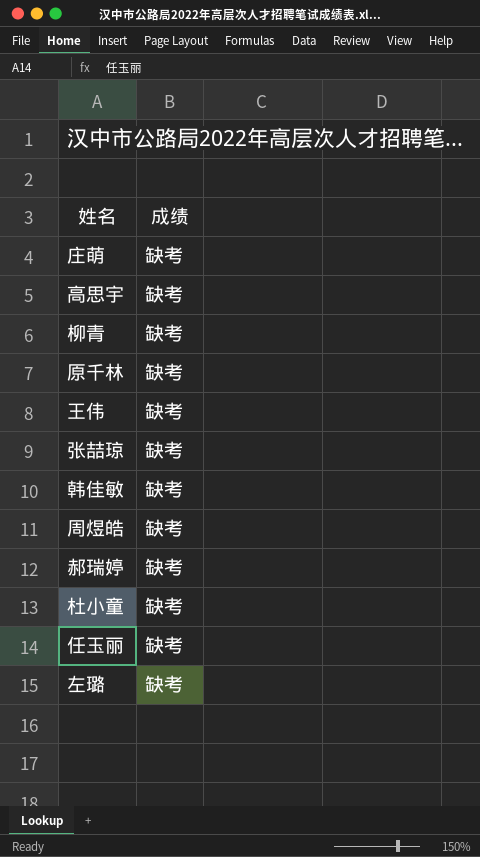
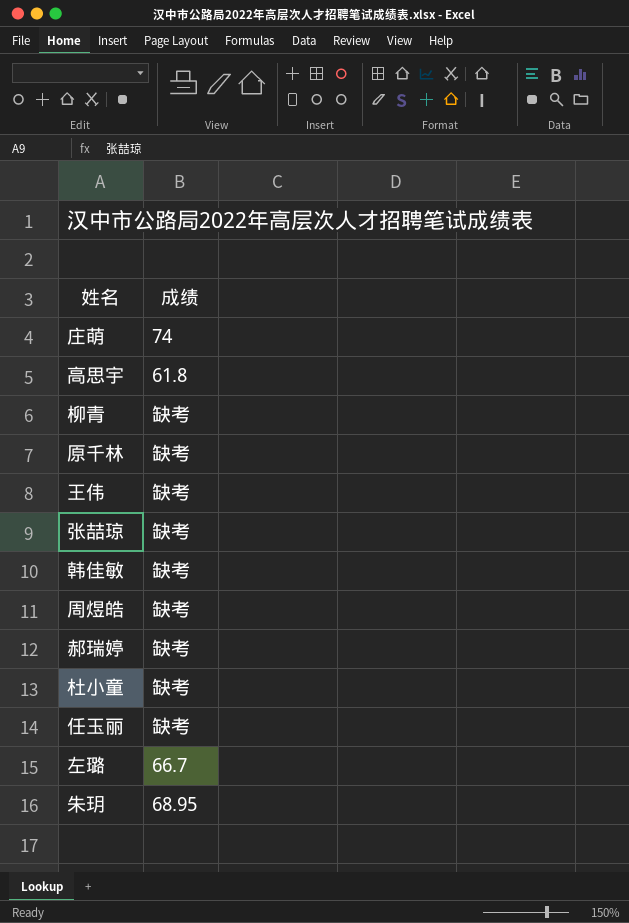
庄萌 | 成绩: 缺考 -> 74
高思宇 | 成绩: 缺考 -> 61.8
左璐 | 成绩: 缺考 -> 66.7
row 朱玥: none -> 68.95

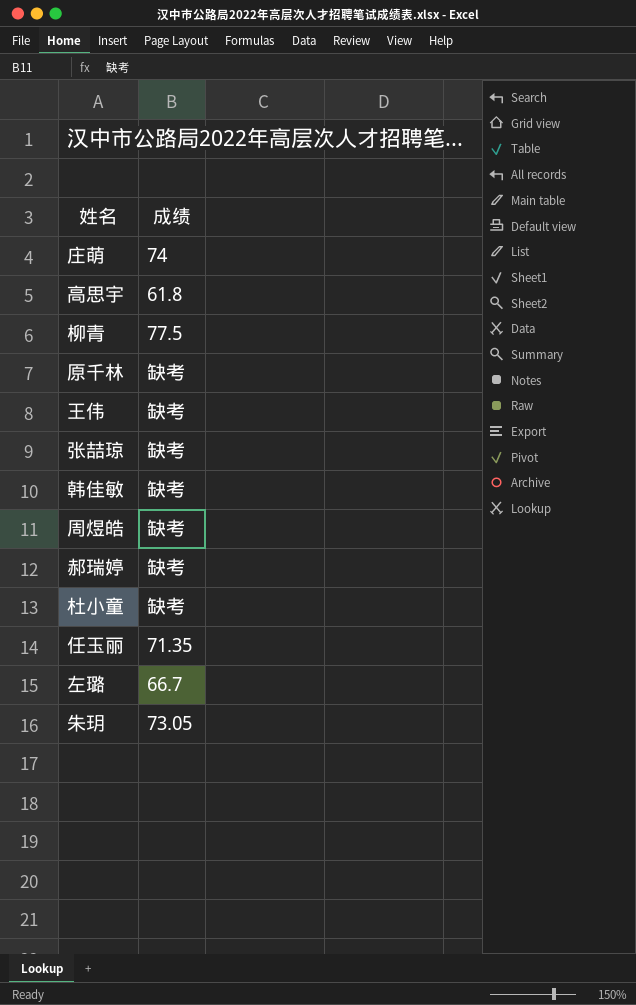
柳青 | 成绩: 缺考 -> 77.5
任玉丽 | 成绩: 缺考 -> 71.35
朱玥 | 成绩: 68.95 -> 73.05

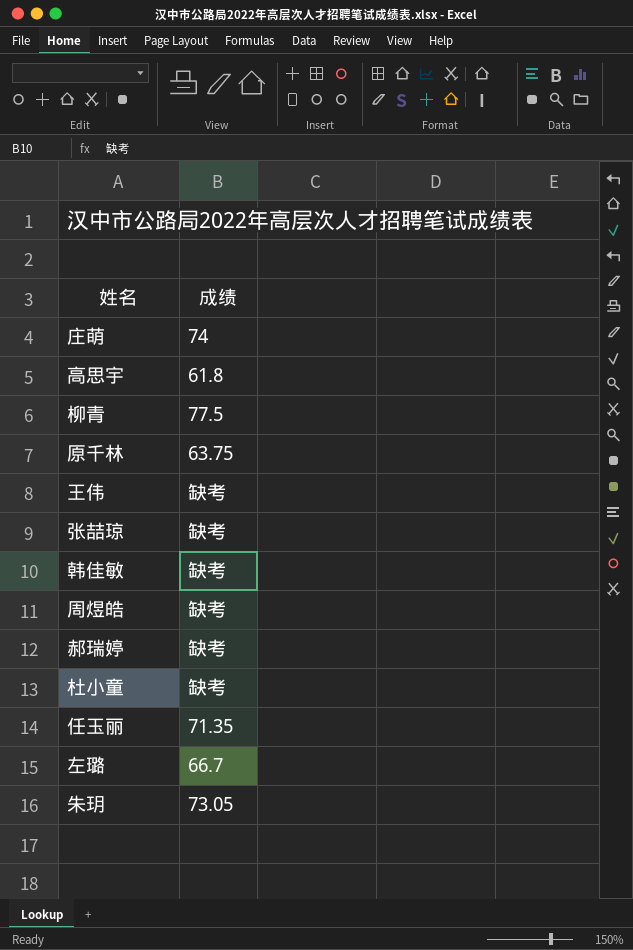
原千林 | 成绩: 缺考 -> 63.75

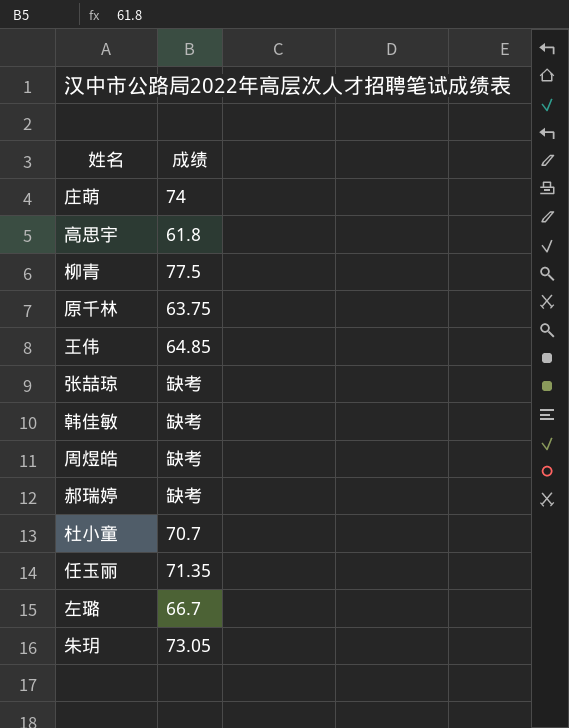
王伟 | 成绩: 缺考 -> 64.85
杜小童 | 成绩: 缺考 -> 70.7

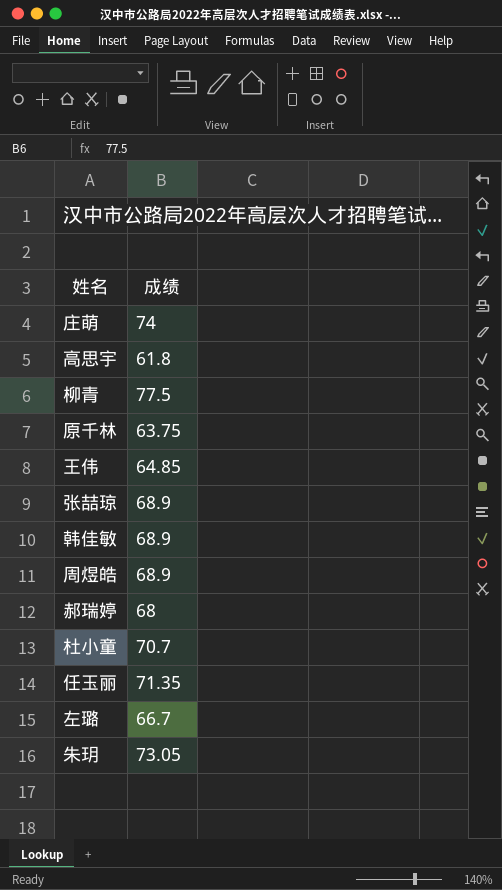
张喆琼 | 成绩: 缺考 -> 68.9
韩佳敏 | 成绩: 缺考 -> 68.9
周煜皓 | 成绩: 缺考 -> 68.9
郝瑞婷 | 成绩: 缺考 -> 68

